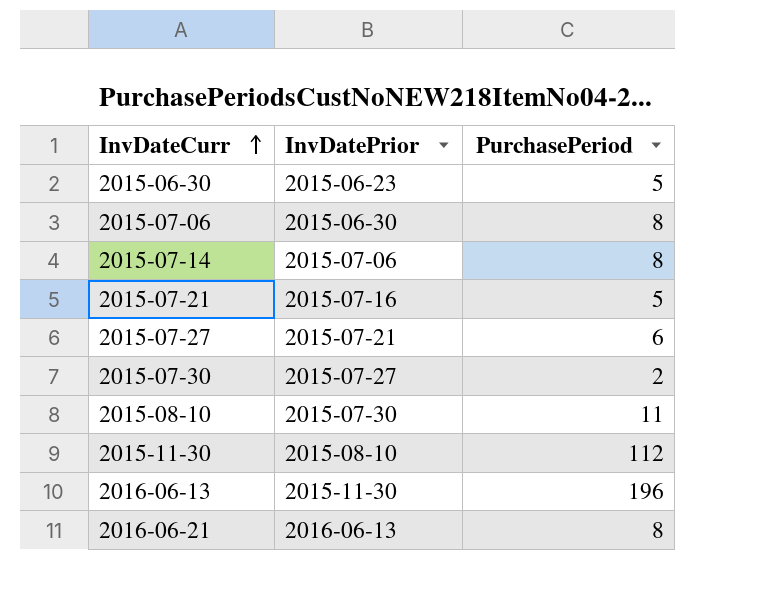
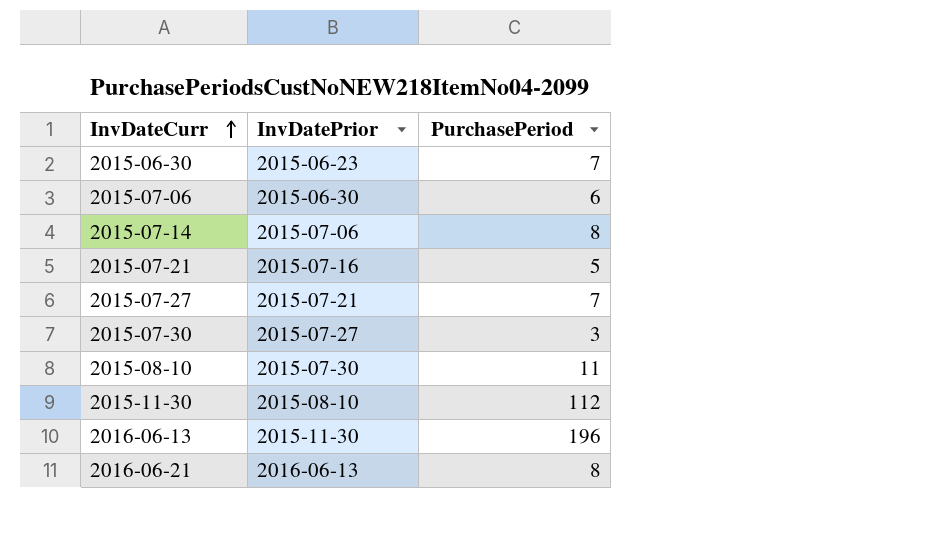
2015-06-30 | PurchasePeriod: 5 -> 7
2015-07-06 | PurchasePeriod: 8 -> 6
2015-07-27 | PurchasePeriod: 6 -> 7
2015-07-30 | PurchasePeriod: 2 -> 3

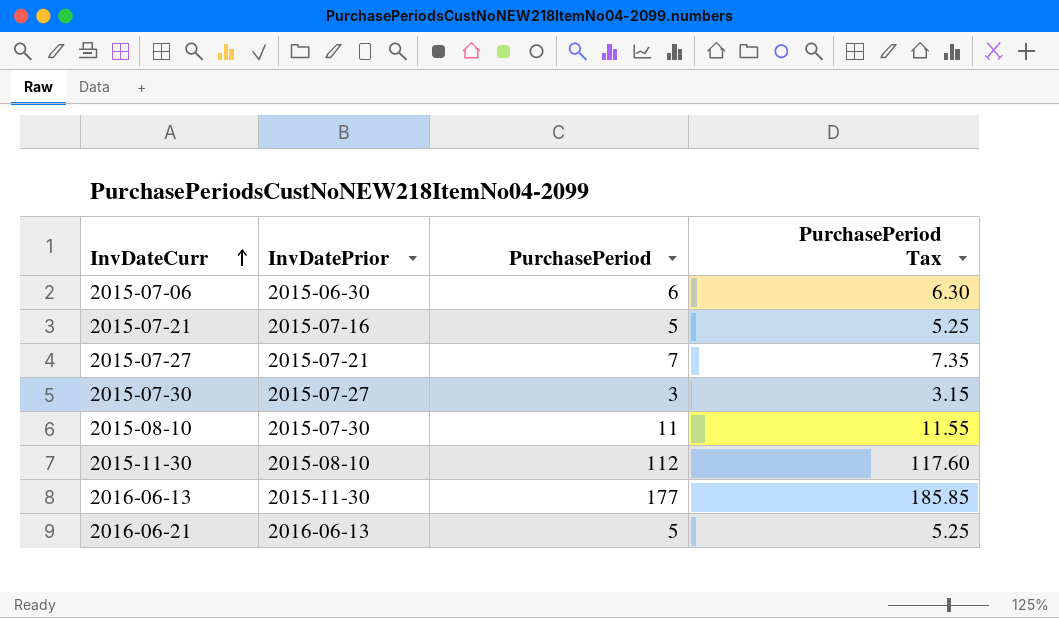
column PurchasePeriod Tax | formula: none -> [PurchasePeriod] * 1.05
row 2015-06-30: 2015-06-23 | 7 -> none
row 2015-07-14: 2015-07-06 | 8 -> none
2016-06-13 | PurchasePeriod: 196 -> 177
2016-06-21 | PurchasePeriod: 8 -> 5

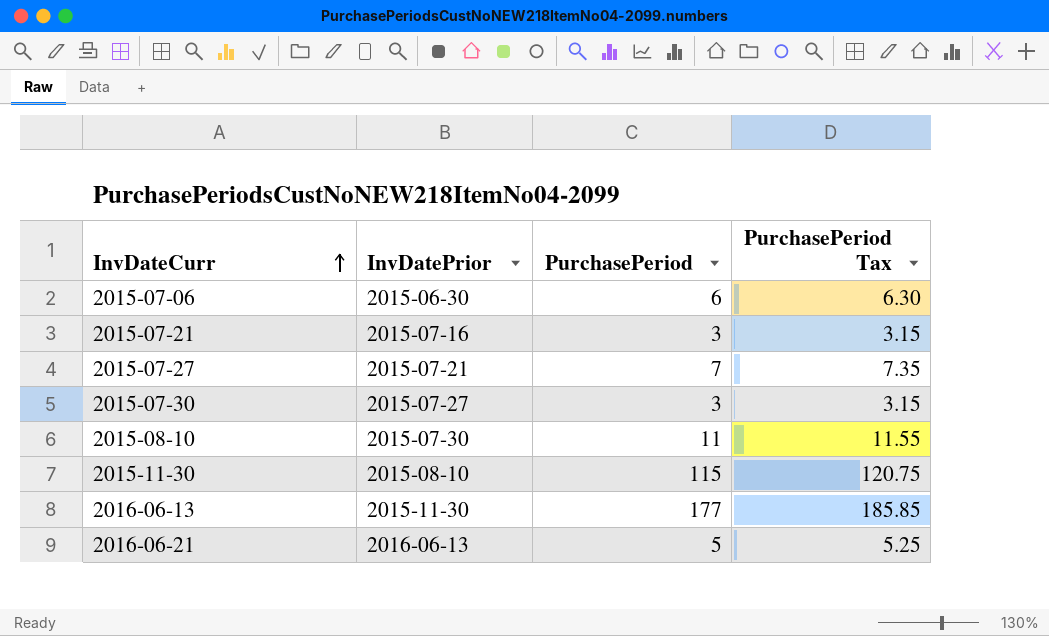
2015-07-21 | PurchasePeriod: 5 -> 3
2015-07-21 | PurchasePeriod Tax: 5.25 -> 3.15
2015-11-30 | PurchasePeriod: 112 -> 115
2015-11-30 | PurchasePeriod Tax: 117.60 -> 120.75

